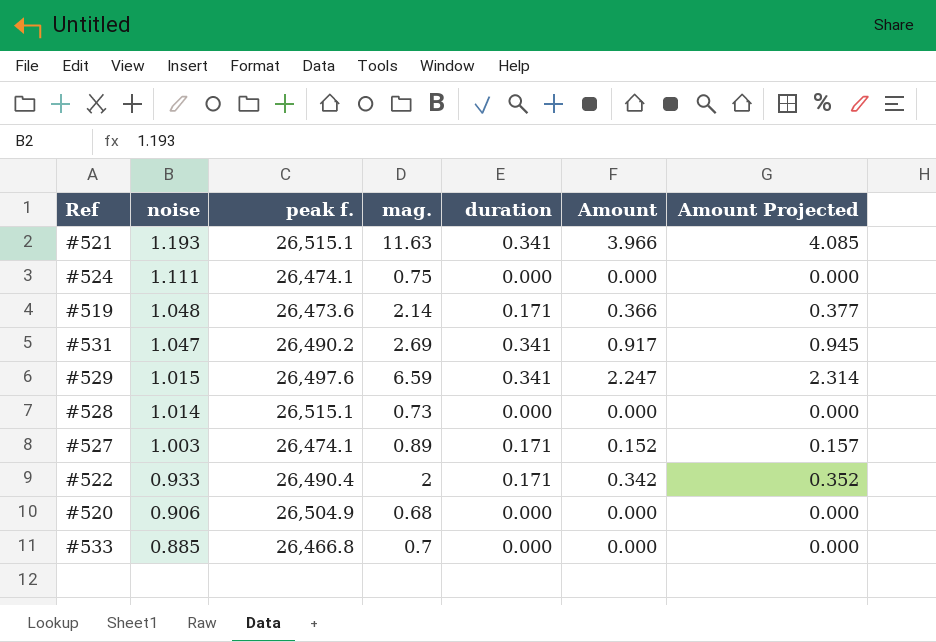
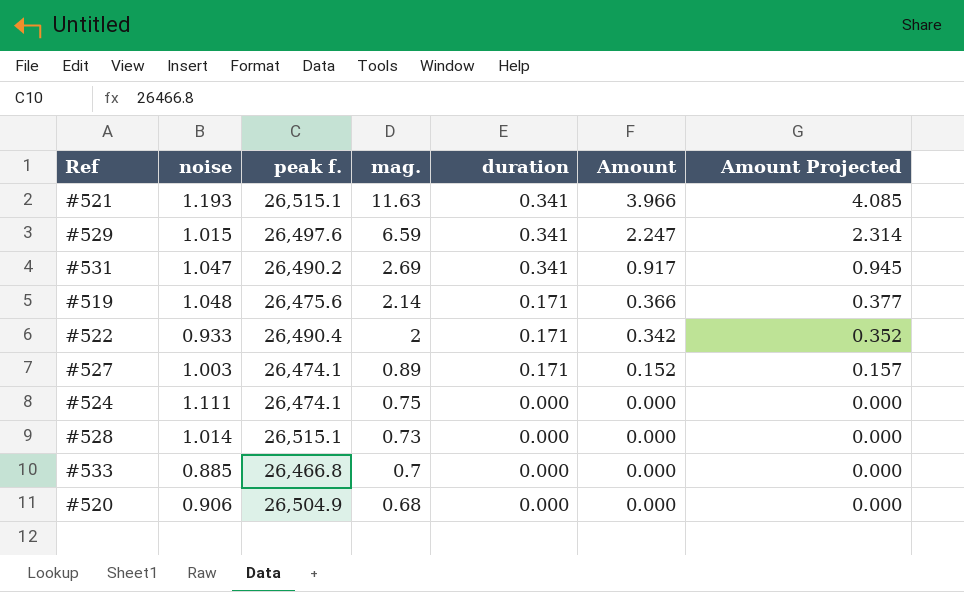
row order: noise descending -> mag. descending
#519 | peak f.: 26,473.6 -> 26,475.6

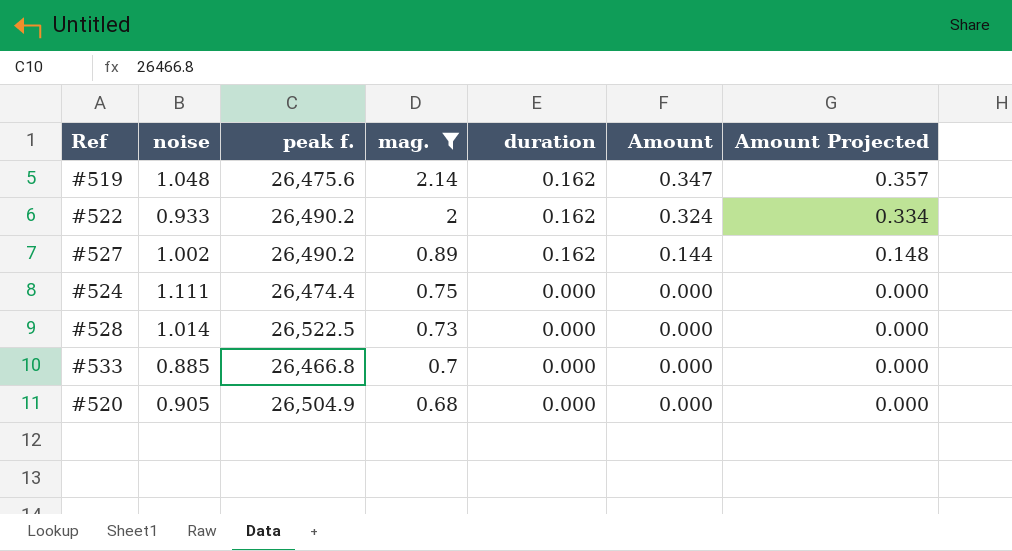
filter: none -> mag. <= 2.14
#519 | duration: 0.171 -> 0.162
#519 | Amount: 0.366 -> 0.347
#519 | Amount Projected: 0.377 -> 0.357
#522 | peak f.: 26,490.4 -> 26,490.2
#522 | duration: 0.171 -> 0.162
#522 | Amount: 0.342 -> 0.324
#522 | Amount Projected: 0.352 -> 0.334
#527 | noise: 1.003 -> 1.002
#527 | peak f.: 26,474.1 -> 26,490.2
#527 | duration: 0.171 -> 0.162
#527 | Amount: 0.152 -> 0.144
#527 | Amount Projected: 0.157 -> 0.148
#524 | peak f.: 26,474.1 -> 26,474.4
#528 | peak f.: 26,515.1 -> 26,522.5
#520 | noise: 0.906 -> 0.905

